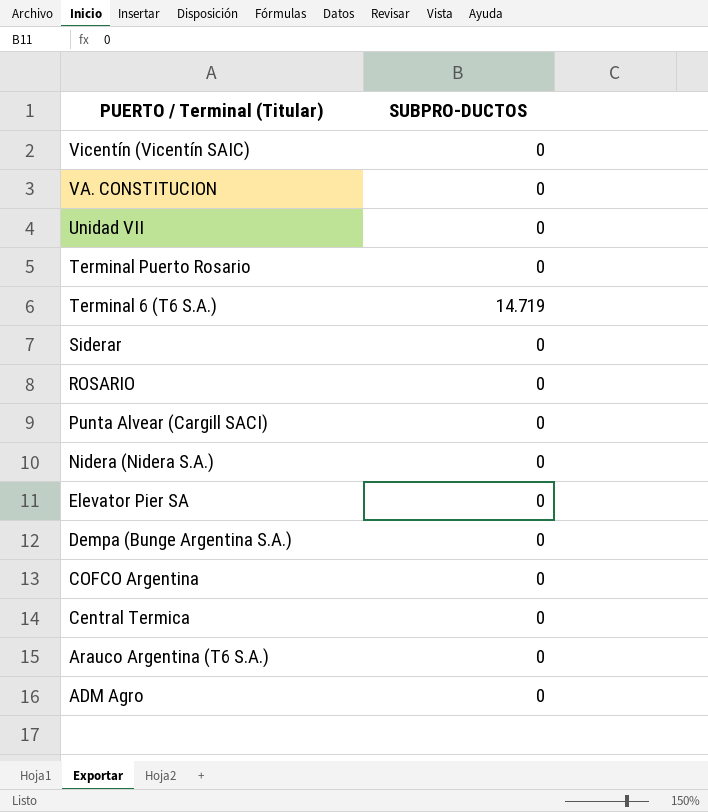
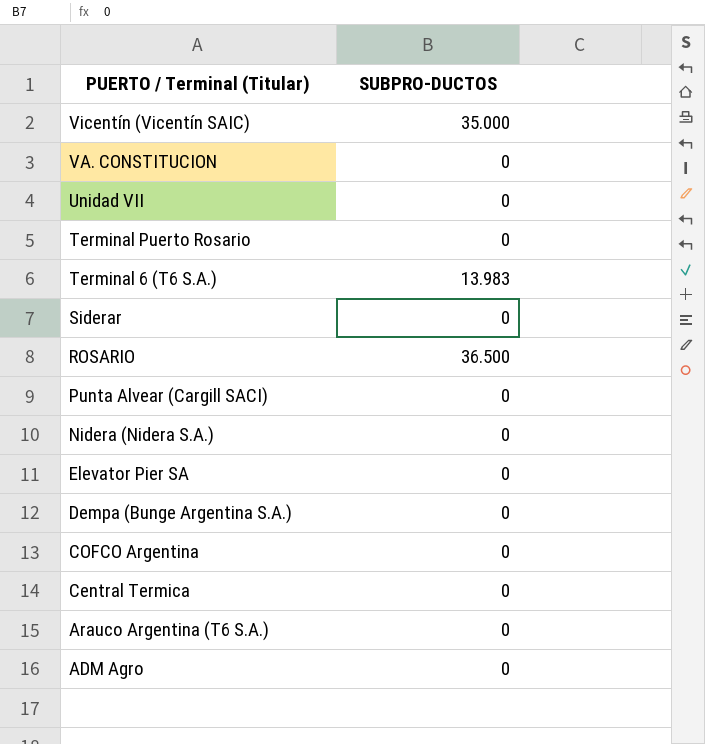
Vicentín (Vicentín SAIC) | SUBPRO-DUCTOS: 0 -> 35.000
Terminal 6 (T6 S.A.) | SUBPRO-DUCTOS: 14.719 -> 13.983
ROSARIO | SUBPRO-DUCTOS: 0 -> 36.500

